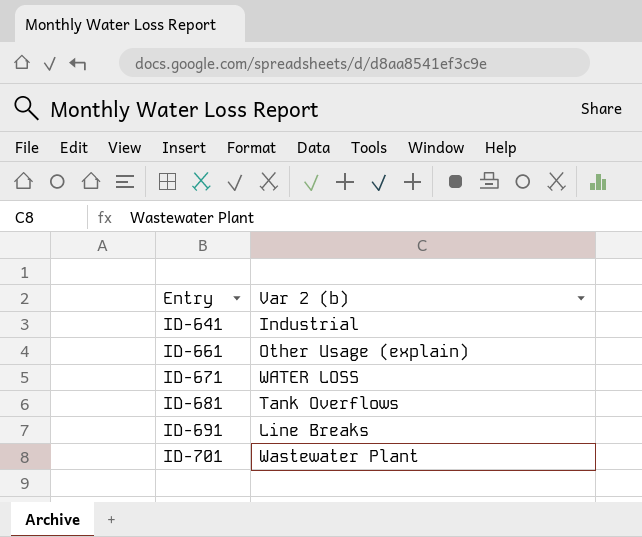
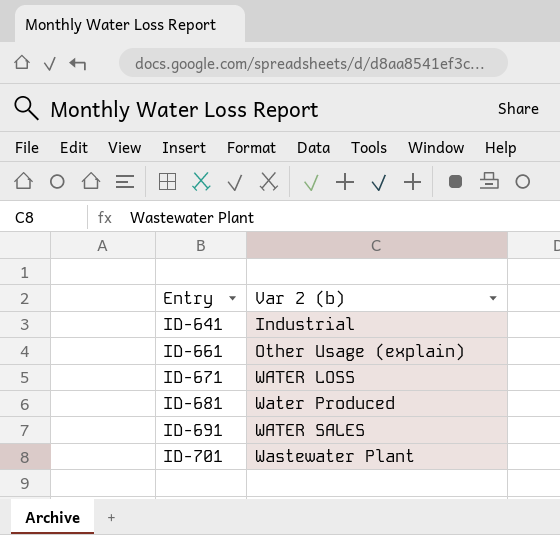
ID-681 | Var 2 (b): Tank Overflows -> Water Produced
ID-691 | Var 2 (b): Line Breaks -> WATER SALES

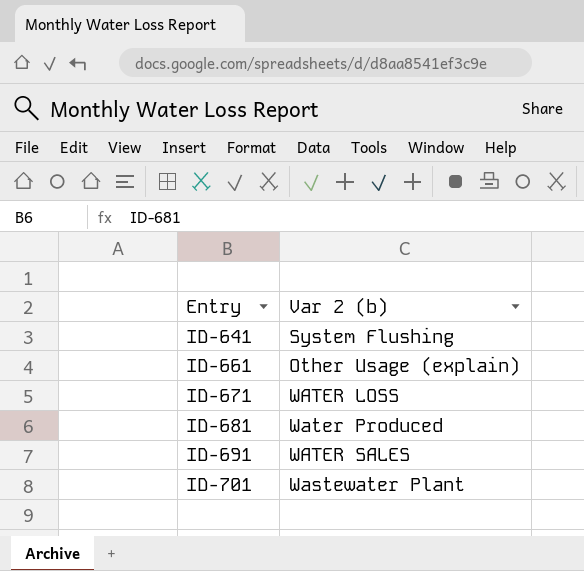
ID-641 | Var 2 (b): Industrial -> System Flushing

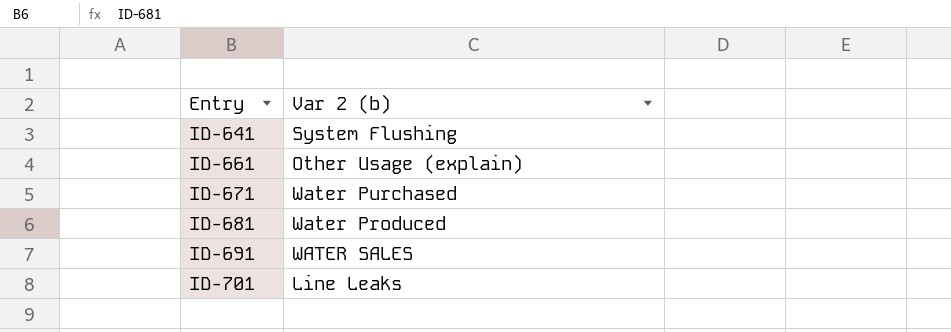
ID-671 | Var 2 (b): WATER LOSS -> Water Purchased
ID-701 | Var 2 (b): Wastewater Plant -> Line Leaks

